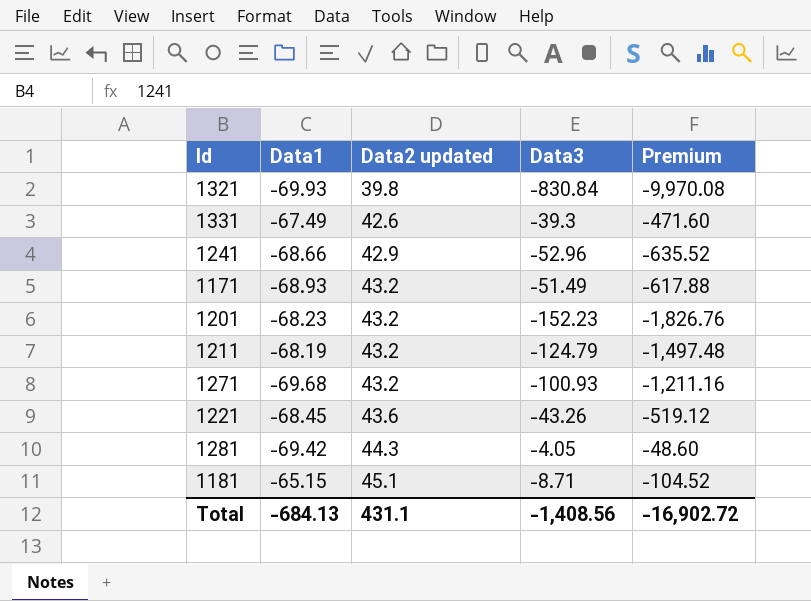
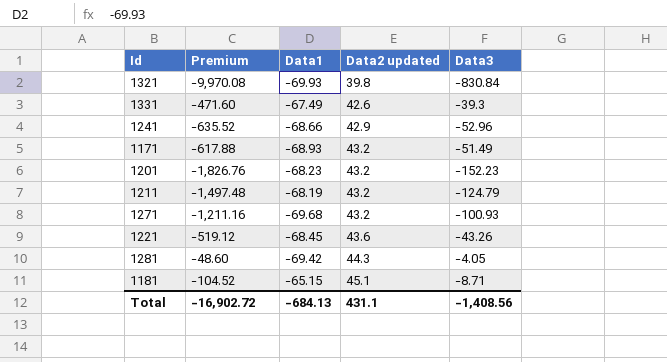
column Premium | position: 5 -> 2

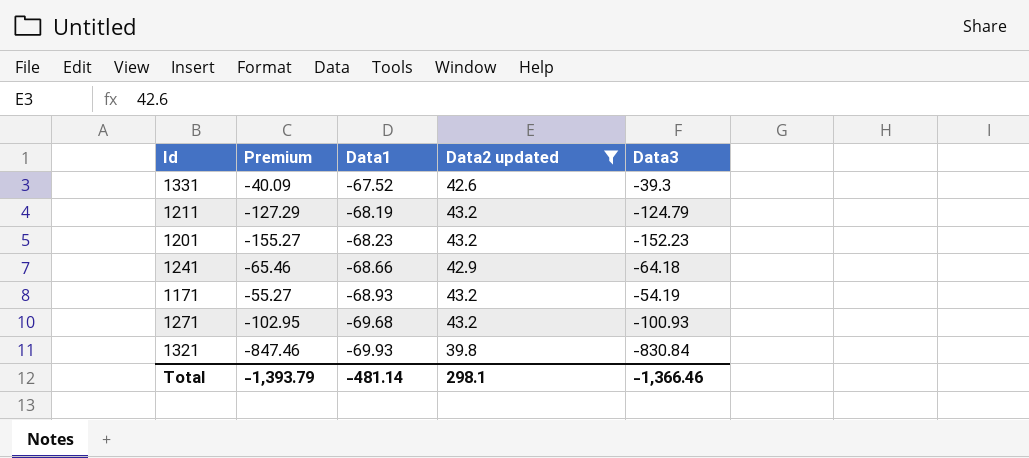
filter: none -> Data2 updated <= 43.2
row order: Data2 updated ascending -> Data1 descending
column Premium | formula: [Data3] * 12 -> [Data3] * 1.02
1331 | Data1: -67.49 -> -67.52
1241 | Data3: -52.96 -> -64.18
1171 | Data3: -51.49 -> -54.19
Total | Premium: -16,902.72 -> -1,393.79
Total | Data1: -684.13 -> -481.14
Total | Data2 updated: 431.1 -> 298.1
Total | Data3: -1,408.56 -> -1,366.46

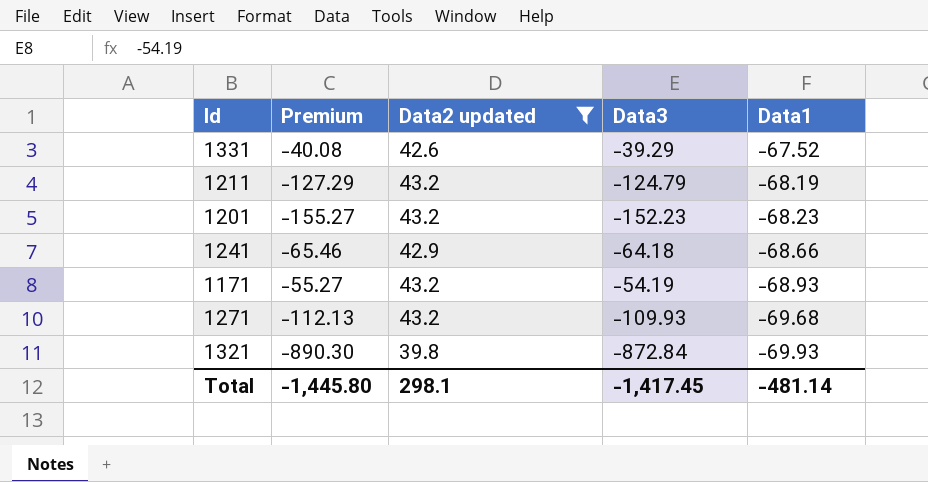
column Data1 | position: 3 -> 5
1331 | Premium: -40.09 -> -40.08
1331 | Data3: -39.3 -> -39.29
1271 | Premium: -102.95 -> -112.13
1271 | Data3: -100.93 -> -109.93
1321 | Premium: -847.46 -> -890.30
1321 | Data3: -830.84 -> -872.84
Total | Premium: -1,393.79 -> -1,445.80
Total | Data3: -1,366.46 -> -1,417.45

